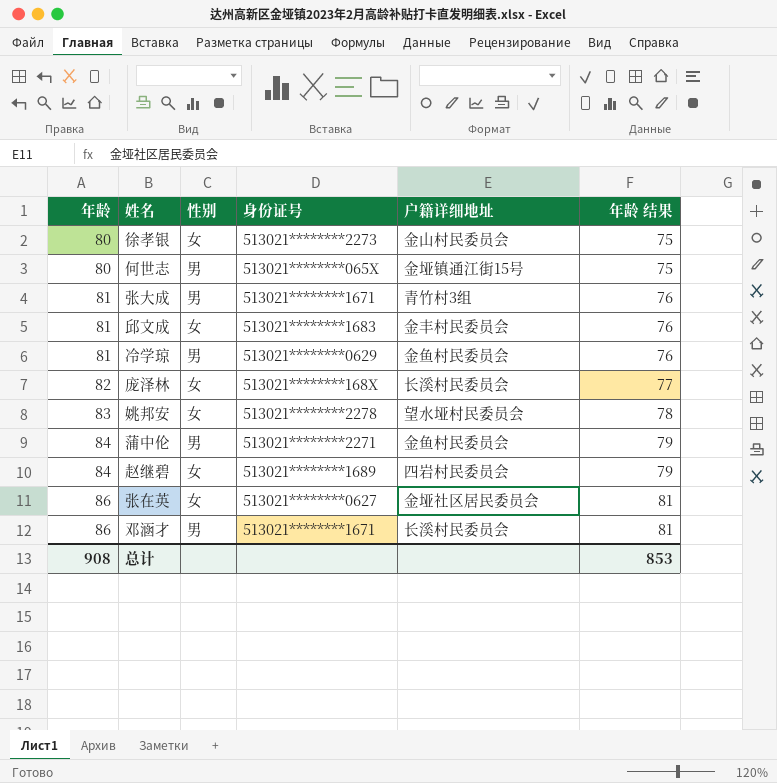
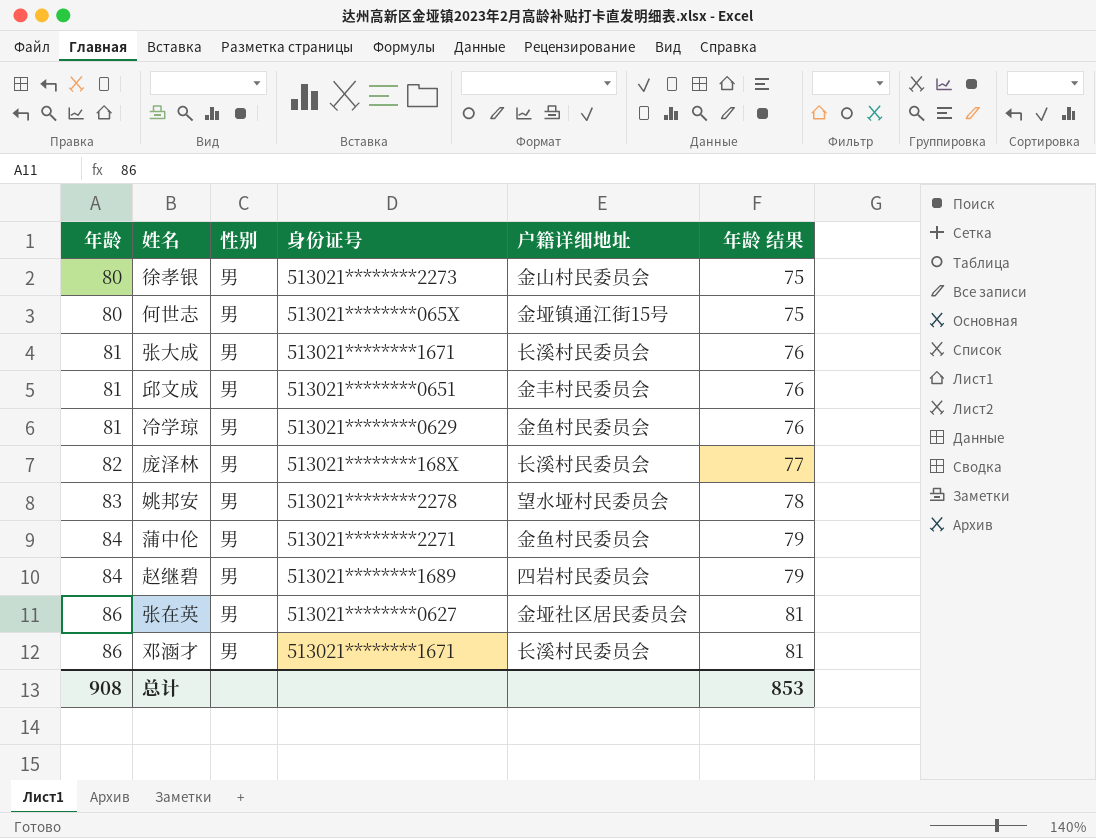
徐孝银 | 性别: 女 -> 男
张大成 | 户籍详细地址: 青竹村3组 -> 长溪村民委员会
邱文成 | 性别: 女 -> 男
邱文成 | 身份证号: 513021********1683 -> 513021********0651
庞泽林 | 性别: 女 -> 男
姚邦安 | 性别: 女 -> 男
赵继碧 | 性别: 女 -> 男
张在英 | 性别: 女 -> 男

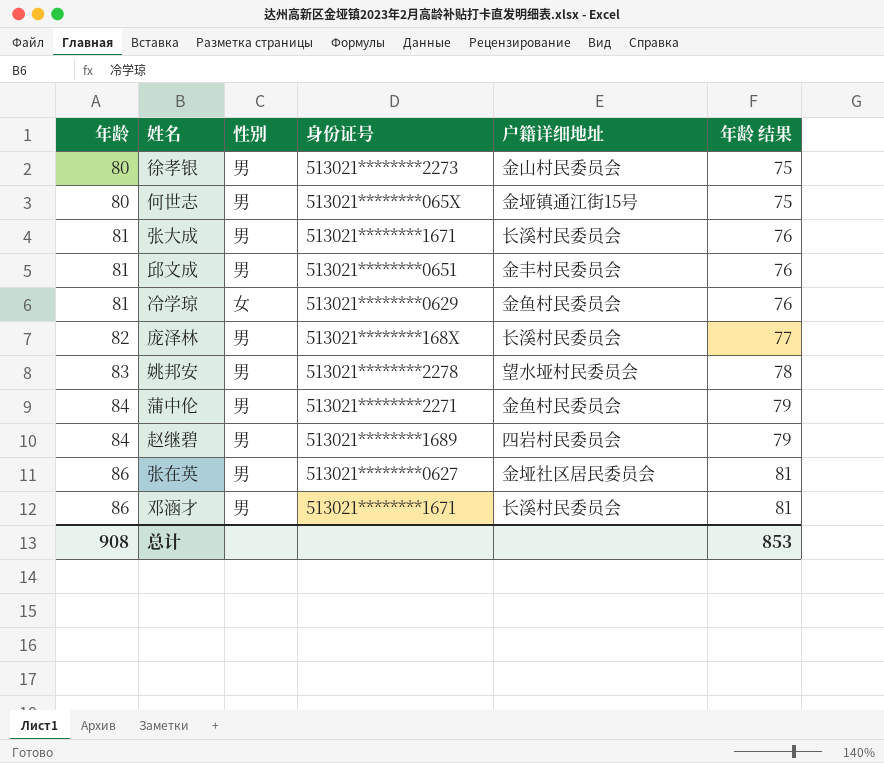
冷学琼 | 性别: 男 -> 女

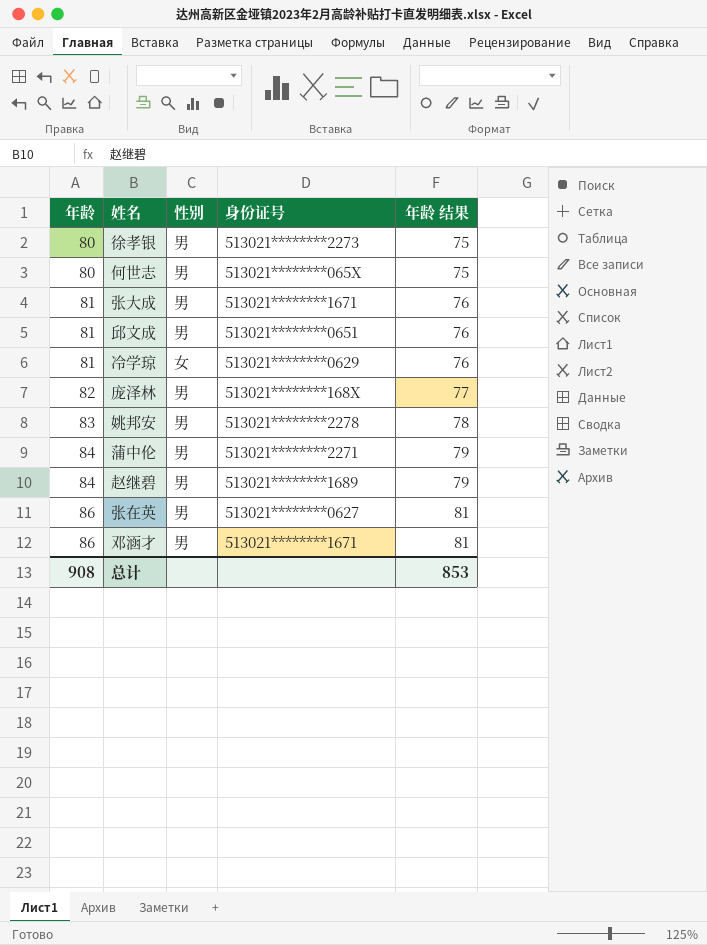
column 户籍详细地址 | position: 5 -> none

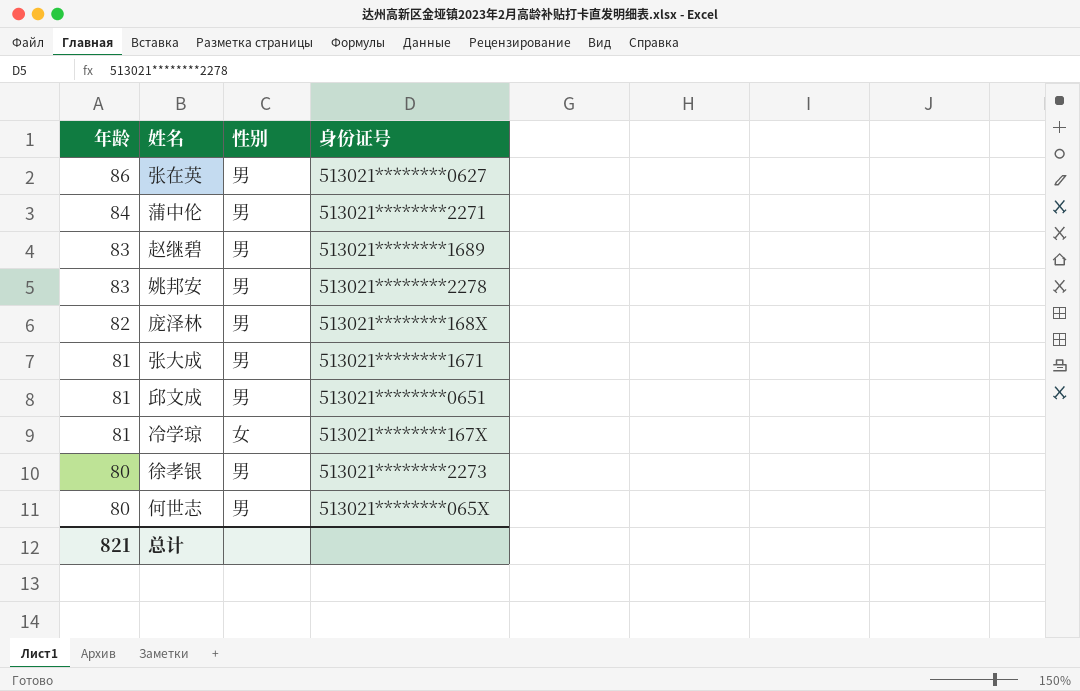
row order: 年龄 ascending -> 年龄 descending
column 年龄 结果 | formula: [年龄] - 5 -> none
row 邓涵才: 86 | 男 | 513021********1671 | 81 -> none
赵继碧 | 年龄: 84 -> 83
冷学琼 | 身份证号: 513021********0629 -> 513021********167X
总计 | 年龄: 908 -> 821

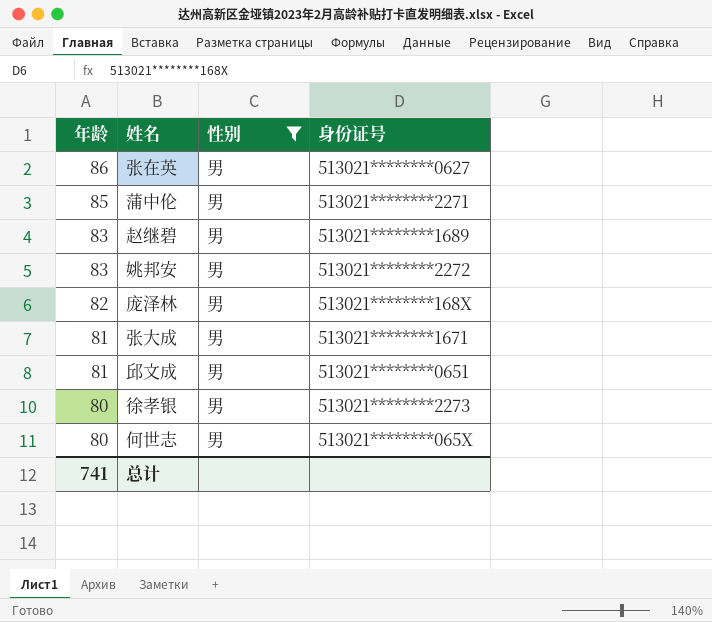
filter: none -> 性别 = 男
蒲中伦 | 年龄: 84 -> 85
姚邦安 | 身份证号: 513021********2278 -> 513021********2272
总计 | 年龄: 821 -> 741

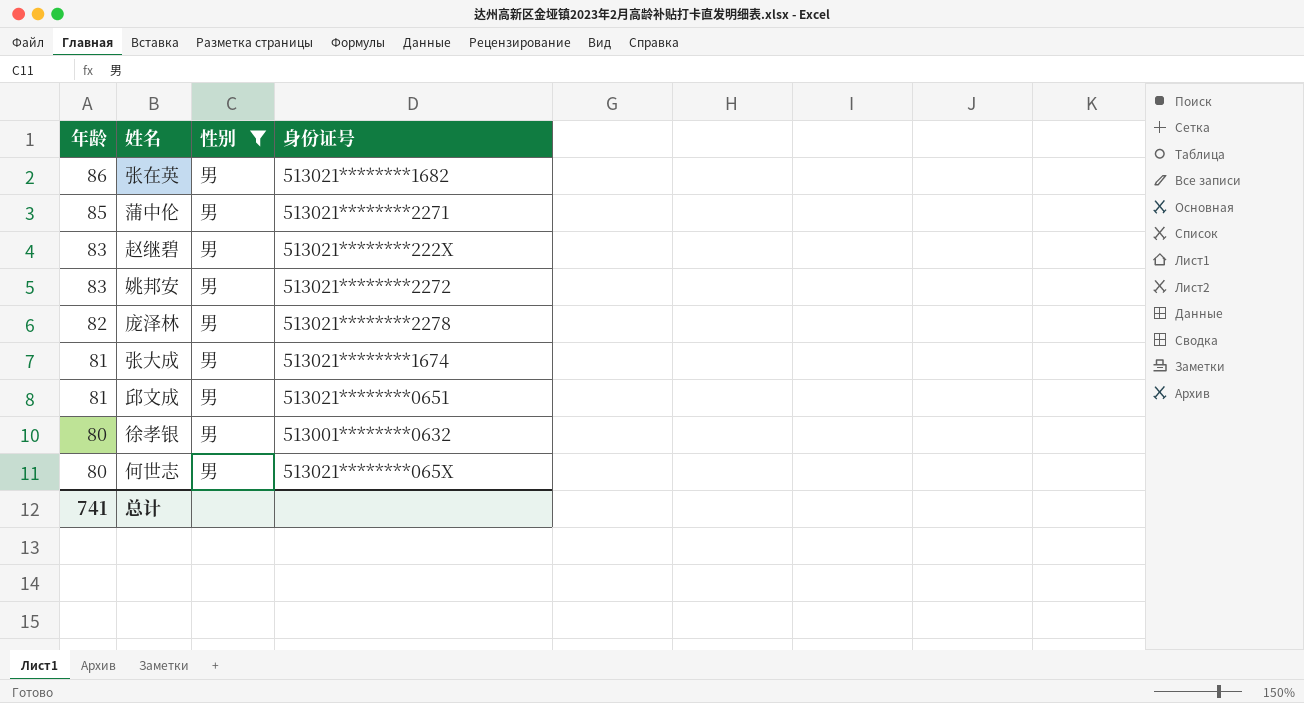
张在英 | 身份证号: 513021********0627 -> 513021********1682
赵继碧 | 身份证号: 513021********1689 -> 513021********222X
庞泽林 | 身份证号: 513021********168X -> 513021********2278
张大成 | 身份证号: 513021********1671 -> 513021********1674
徐孝银 | 身份证号: 513021********2273 -> 513001********0632

